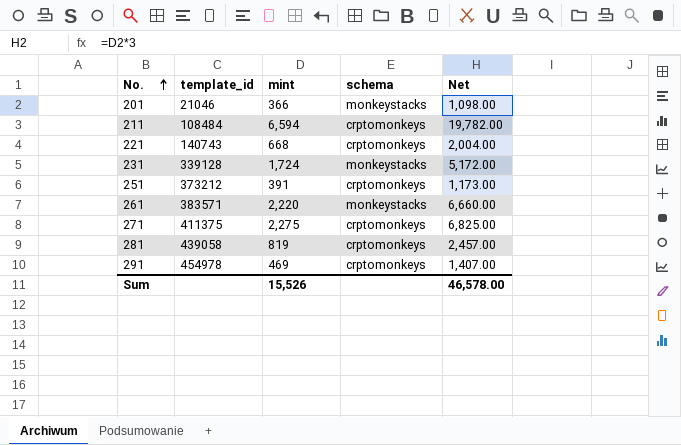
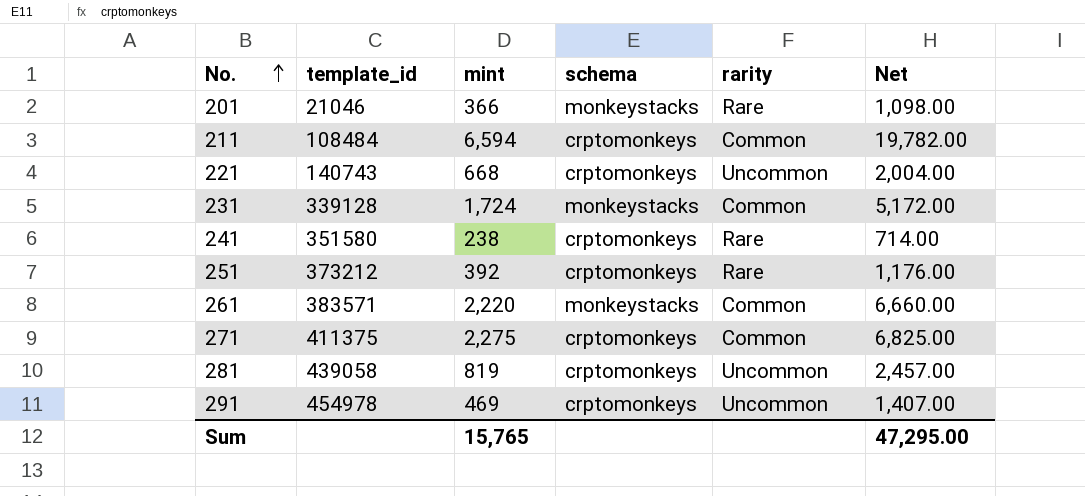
column rarity | position: none -> 5
row 241: none -> 351580 | 238 | crptomonkeys | Rare | 714.00
251 | mint: 391 -> 392
251 | Net: 1,173.00 -> 1,176.00
Sum | mint: 15,526 -> 15,765
Sum | Net: 46,578.00 -> 47,295.00

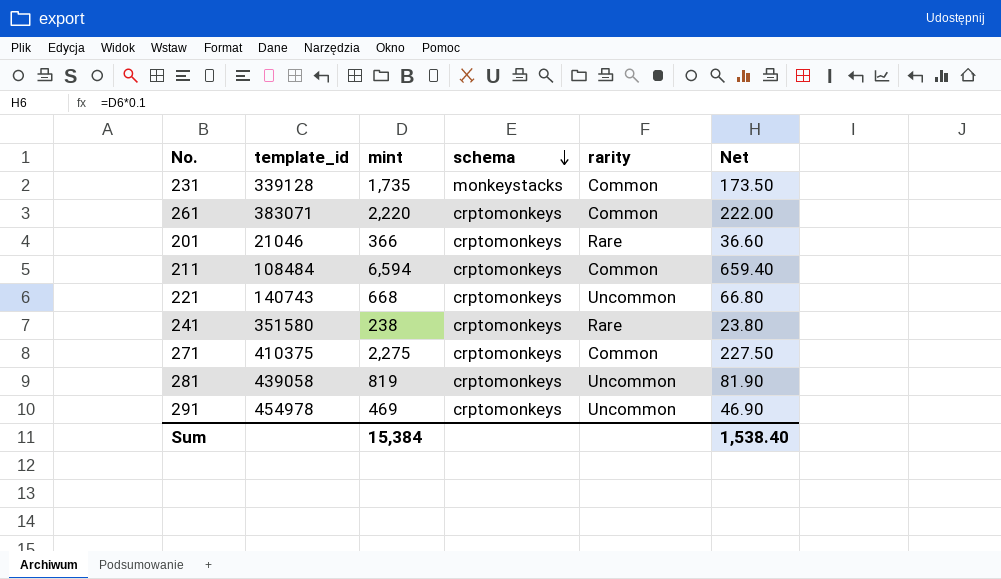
row order: No. ascending -> schema descending
column Net | formula: [mint] * 3 -> [mint] * 0.1
row 251: 373212 | 392 | crptomonkeys | Rare | 1,176.00 -> none
231 | mint: 1,724 -> 1,735
261 | template_id: 383571 -> 383071
261 | schema: monkeystacks -> crptomonkeys
201 | schema: monkeystacks -> crptomonkeys
271 | template_id: 411375 -> 410375
Sum | mint: 15,765 -> 15,384
Sum | Net: 47,295.00 -> 1,538.40

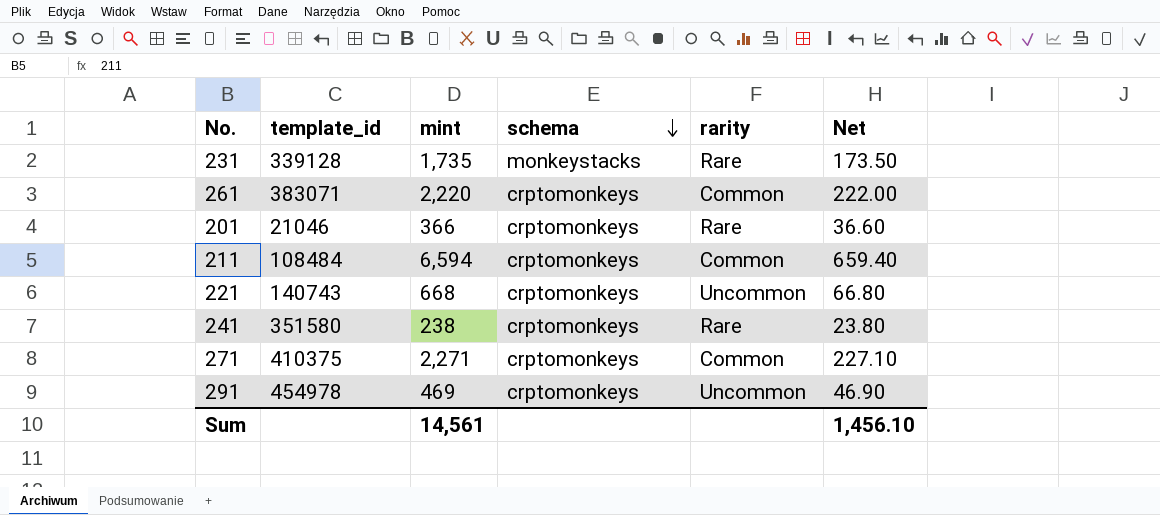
row 281: 439058 | 819 | crptomonkeys | Uncommon | 81.90 -> none
231 | rarity: Common -> Rare
271 | mint: 2,275 -> 2,271
271 | Net: 227.50 -> 227.10
Sum | mint: 15,384 -> 14,561
Sum | Net: 1,538.40 -> 1,456.10

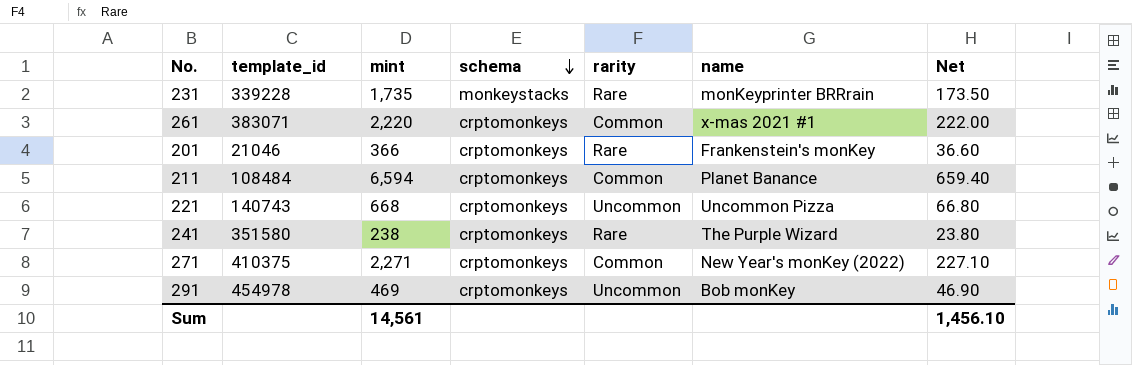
column name | position: none -> 6
231 | template_id: 339128 -> 339228

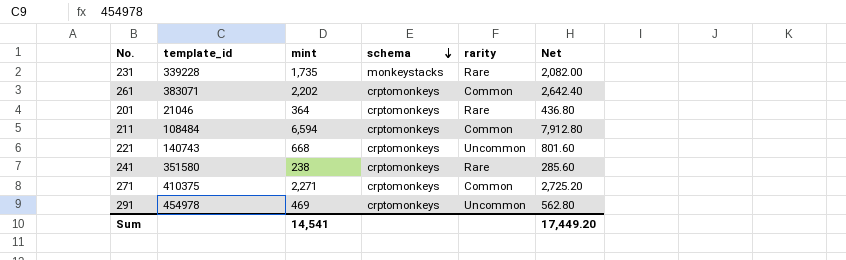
column name | position: 6 -> none
column Net | formula: [mint] * 0.1 -> [mint] * 1.2
261 | mint: 2,220 -> 2,202
201 | mint: 366 -> 364
Sum | mint: 14,561 -> 14,541
Sum | Net: 1,456.10 -> 17,449.20

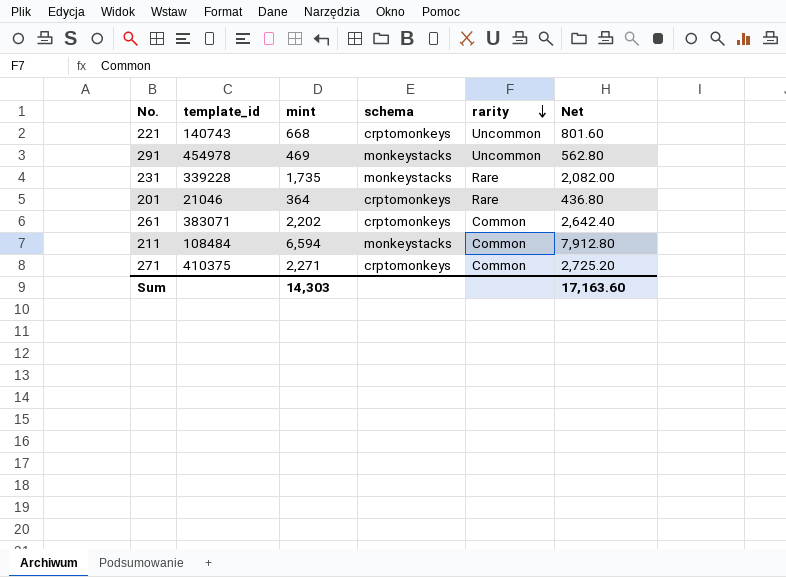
row order: schema descending -> rarity descending
row 241: 351580 | 238 | crptomonkeys | Rare | 285.60 -> none
291 | schema: crptomonkeys -> monkeystacks
211 | schema: crptomonkeys -> monkeystacks
Sum | mint: 14,541 -> 14,303
Sum | Net: 17,449.20 -> 17,163.60

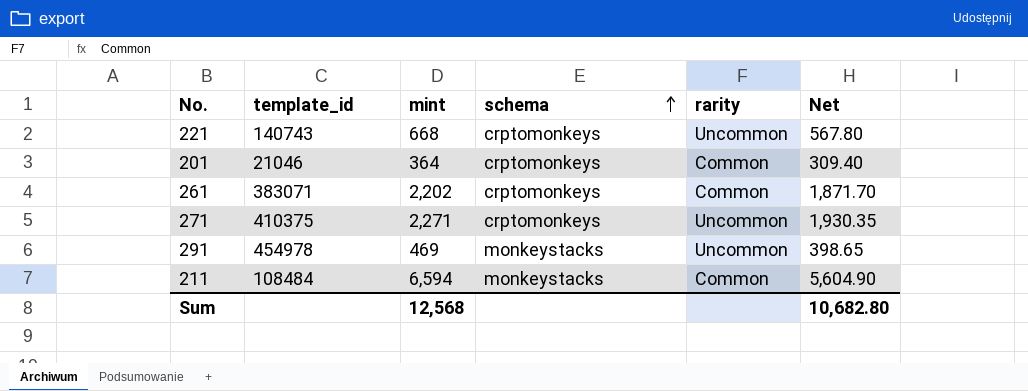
row order: rarity descending -> schema ascending
column Net | formula: [mint] * 1.2 -> [mint] * 0.85
row 231: 339228 | 1,735 | monkeystacks | Rare | 2,082.00 -> none
201 | rarity: Rare -> Common
271 | rarity: Common -> Uncommon
Sum | mint: 14,303 -> 12,568
Sum | Net: 17,163.60 -> 10,682.80

